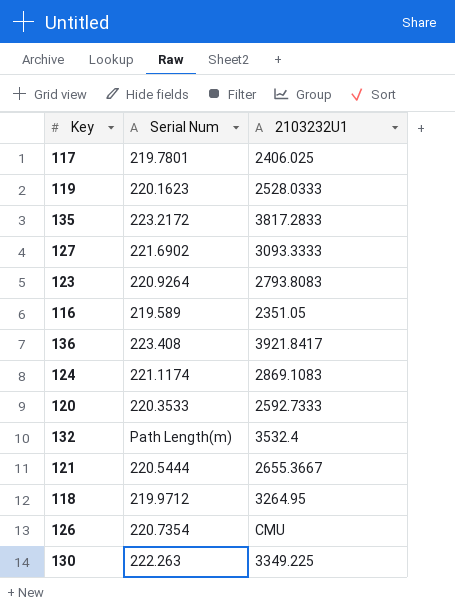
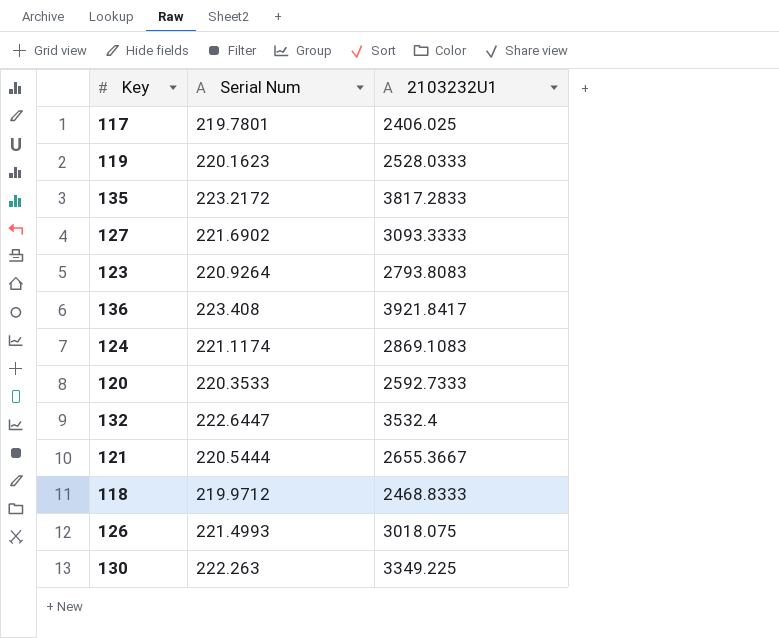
row 116: 219.589 | 2351.05 -> none
132 | Serial Num: Path Length(m) -> 222.6447
118 | 2103232U1: 3264.95 -> 2468.8333
126 | Serial Num: 220.7354 -> 221.4993
126 | 2103232U1: CMU -> 3018.075

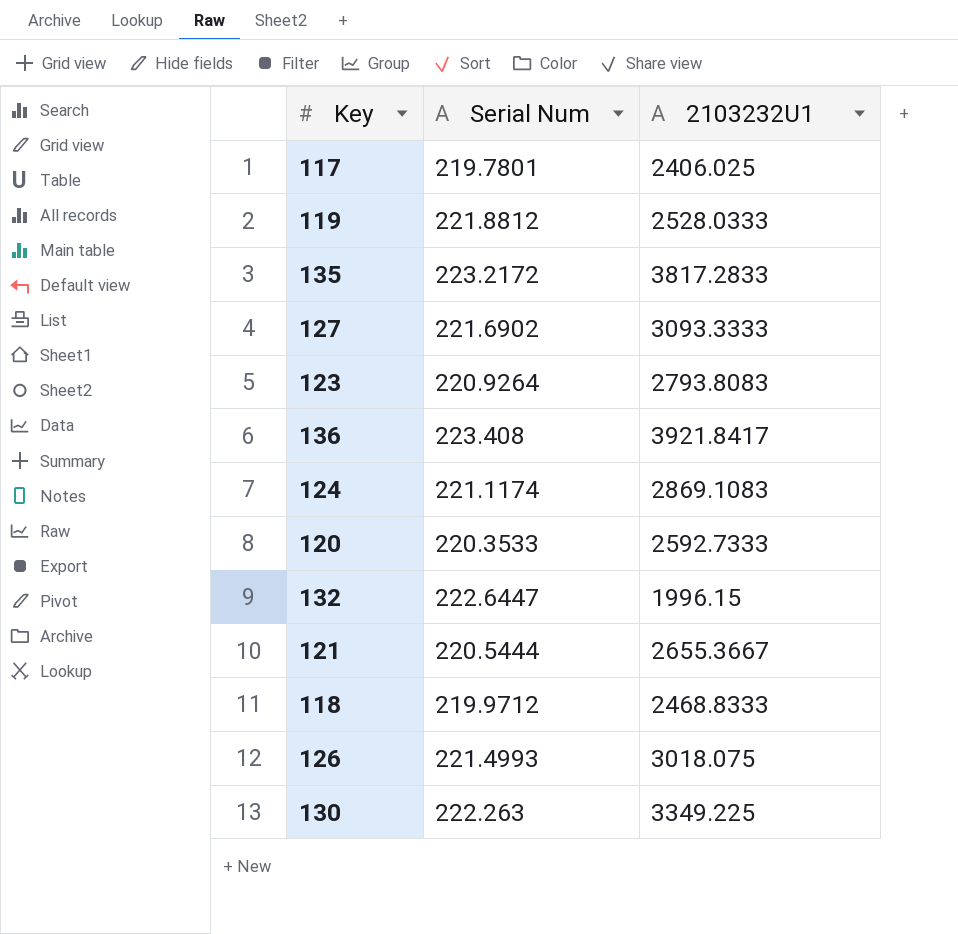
119 | Serial Num: 220.1623 -> 221.8812
132 | 2103232U1: 3532.4 -> 1996.15

